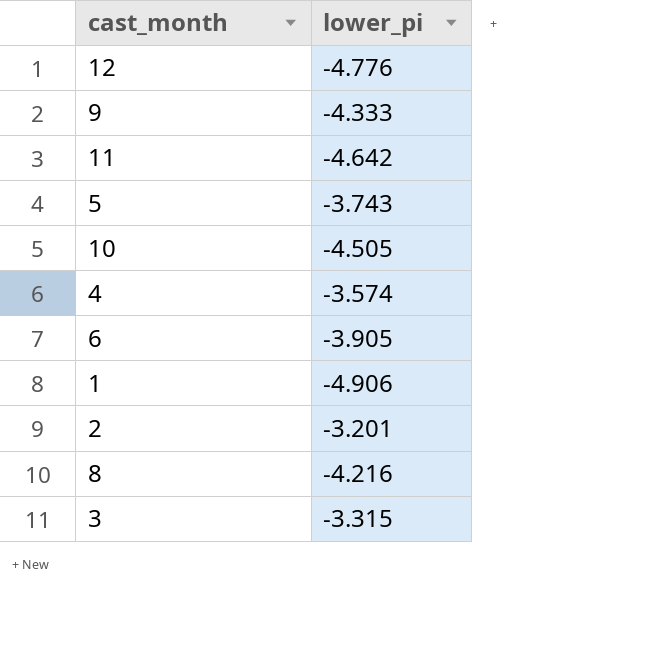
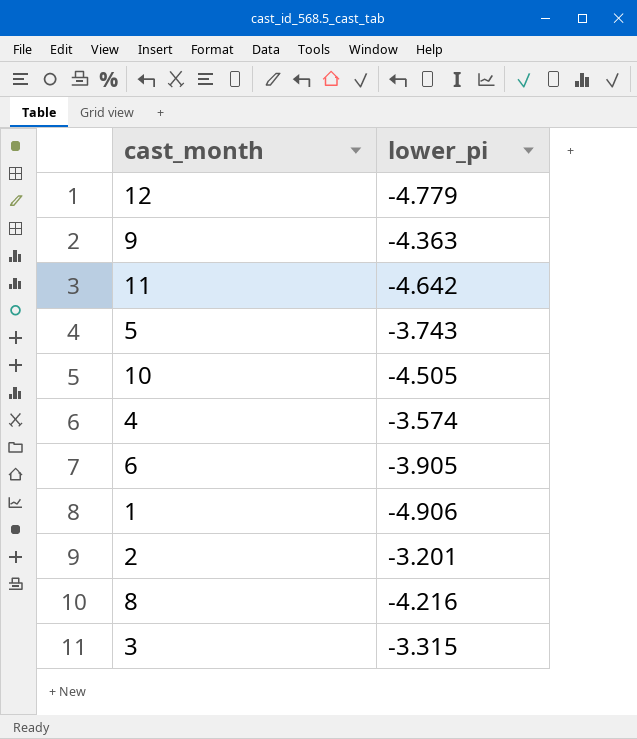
12 | lower_pi: -4.776 -> -4.779
9 | lower_pi: -4.333 -> -4.363

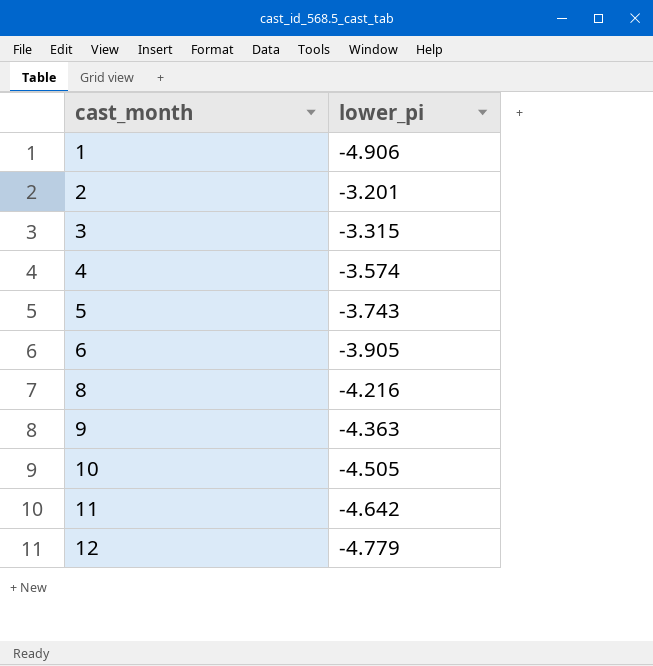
row order: none -> cast_month ascending

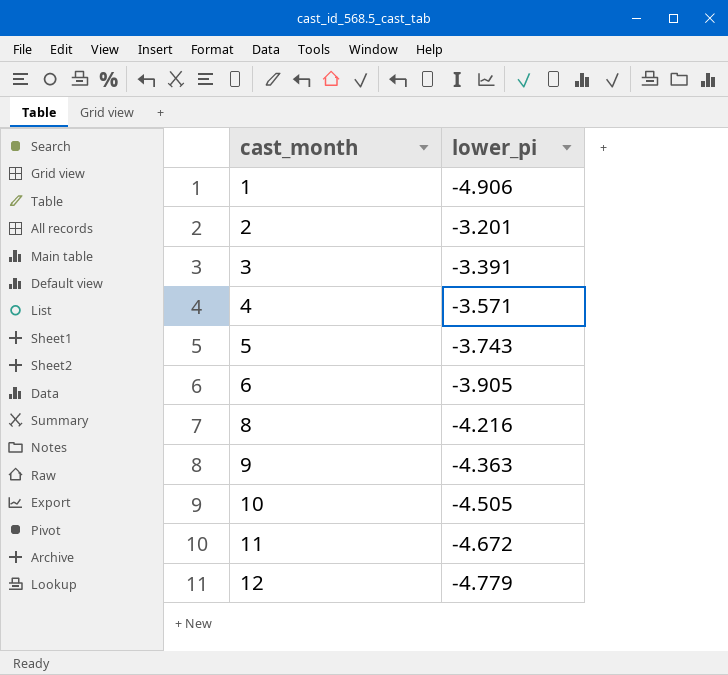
3 | lower_pi: -3.315 -> -3.391
4 | lower_pi: -3.574 -> -3.571
11 | lower_pi: -4.642 -> -4.672

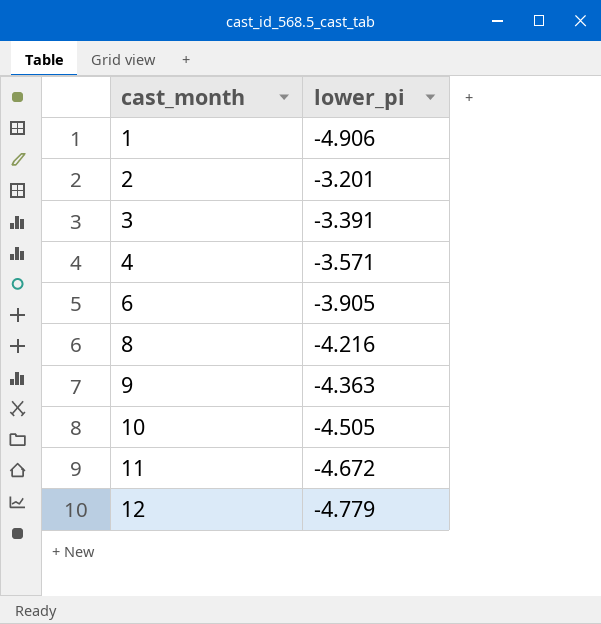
row 5: -3.743 -> none

